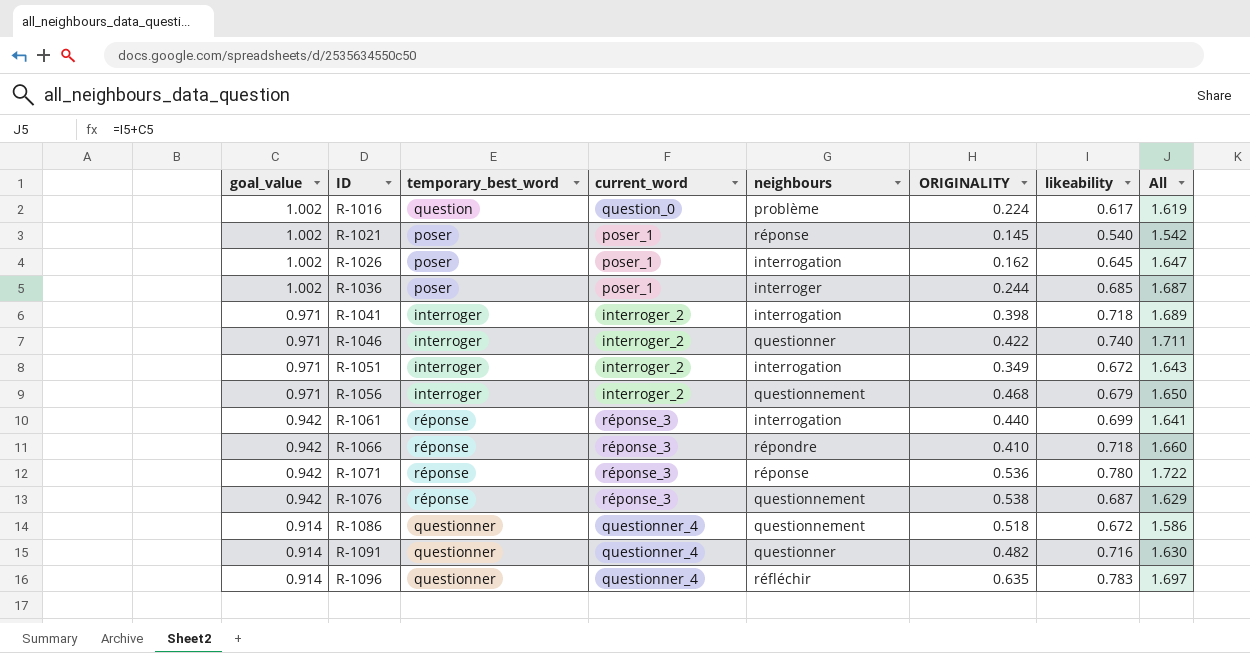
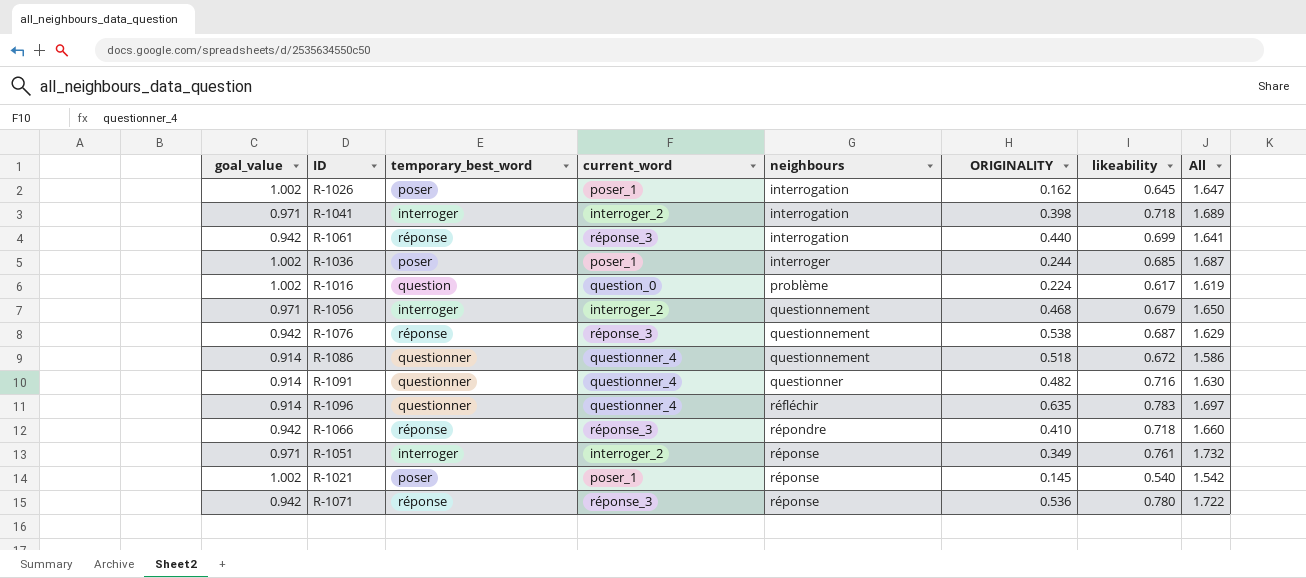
row order: goal_value descending -> neighbours ascending
row R-1046: 0.971 | interroger | interroger_2 | questionner | 0.422 | 0.740 | 1.711 -> none
R-1051 | neighbours: interrogation -> réponse
R-1051 | likeability: 0.672 -> 0.761
R-1051 | All: 1.643 -> 1.732

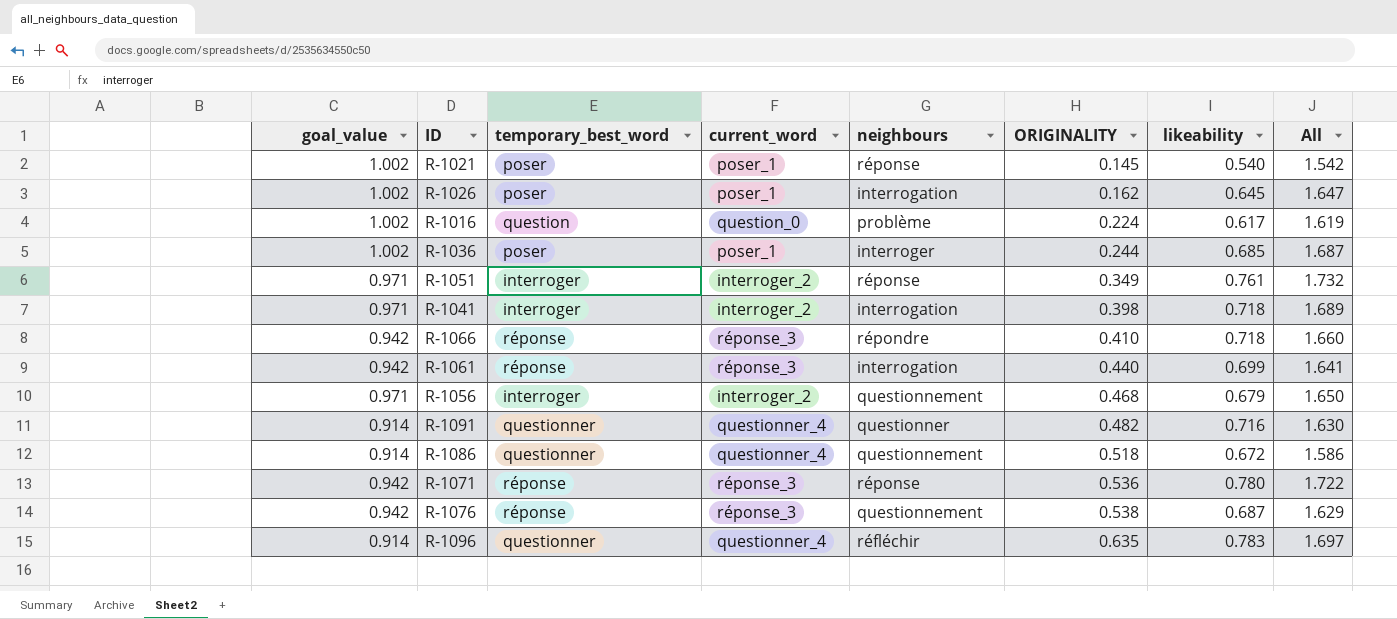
row order: neighbours ascending -> ORIGINALITY ascending

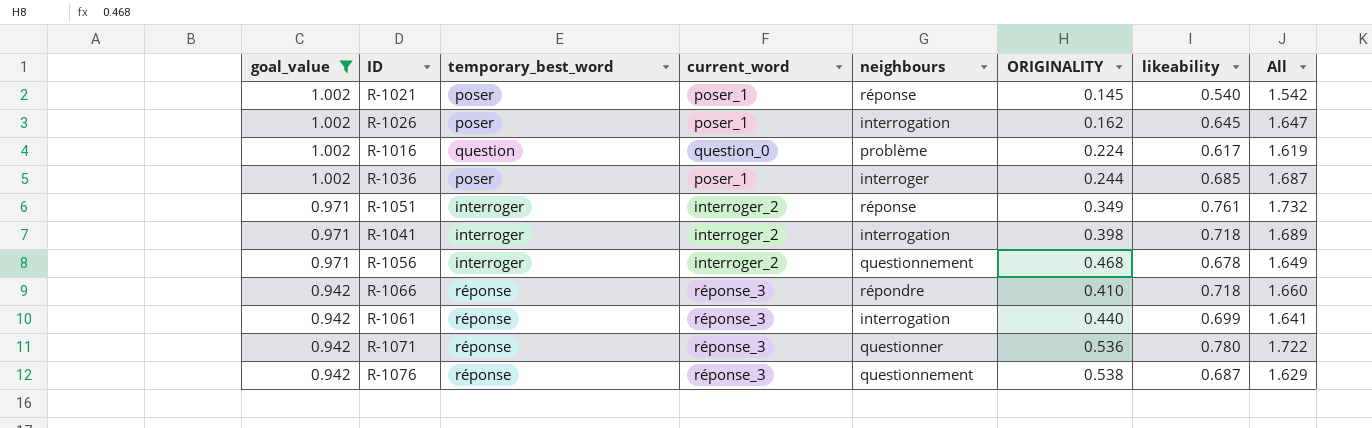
filter: none -> goal_value != 0.914
row order: ORIGINALITY ascending -> goal_value descending
R-1056 | likeability: 0.679 -> 0.678
R-1056 | All: 1.650 -> 1.649
R-1071 | neighbours: réponse -> questionner

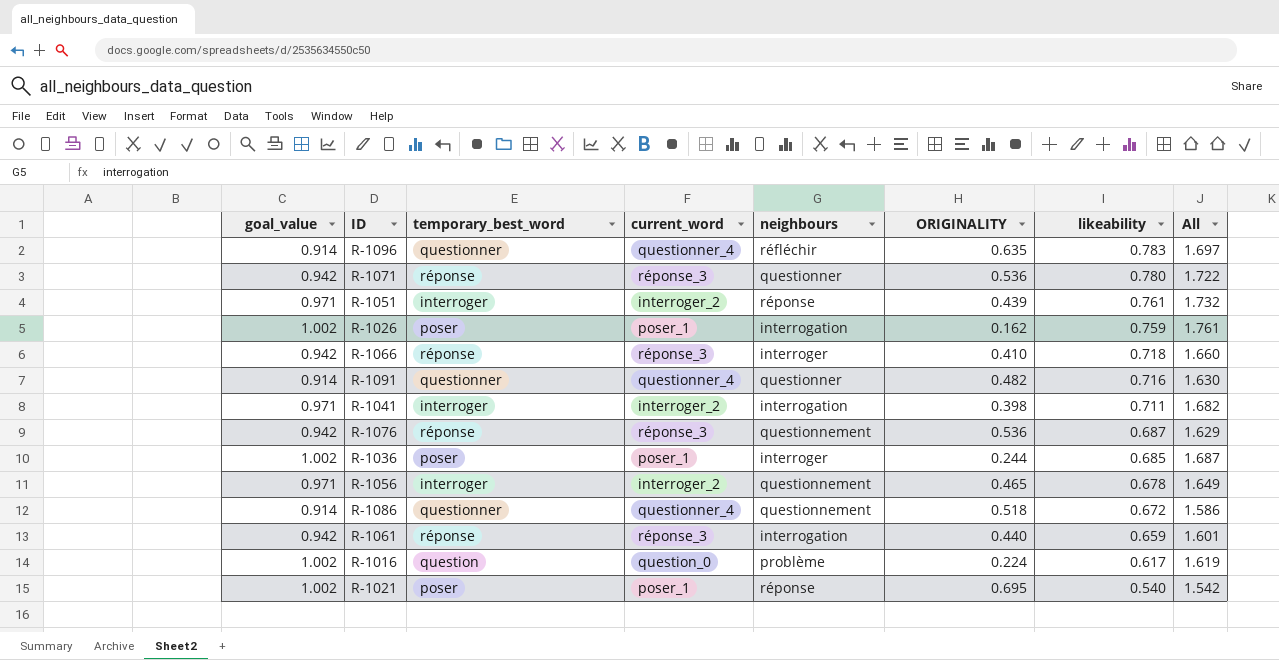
filter: goal_value != 0.914 -> none
row order: goal_value descending -> likeability descending
R-1051 | ORIGINALITY: 0.349 -> 0.439
R-1026 | likeability: 0.645 -> 0.759
R-1026 | All: 1.647 -> 1.761
R-1066 | neighbours: répondre -> interroger
R-1041 | likeability: 0.718 -> 0.711
R-1041 | All: 1.689 -> 1.682
R-1076 | ORIGINALITY: 0.538 -> 0.536
R-1056 | ORIGINALITY: 0.468 -> 0.465
R-1061 | likeability: 0.699 -> 0.659
R-1061 | All: 1.641 -> 1.601
R-1021 | ORIGINALITY: 0.145 -> 0.695

